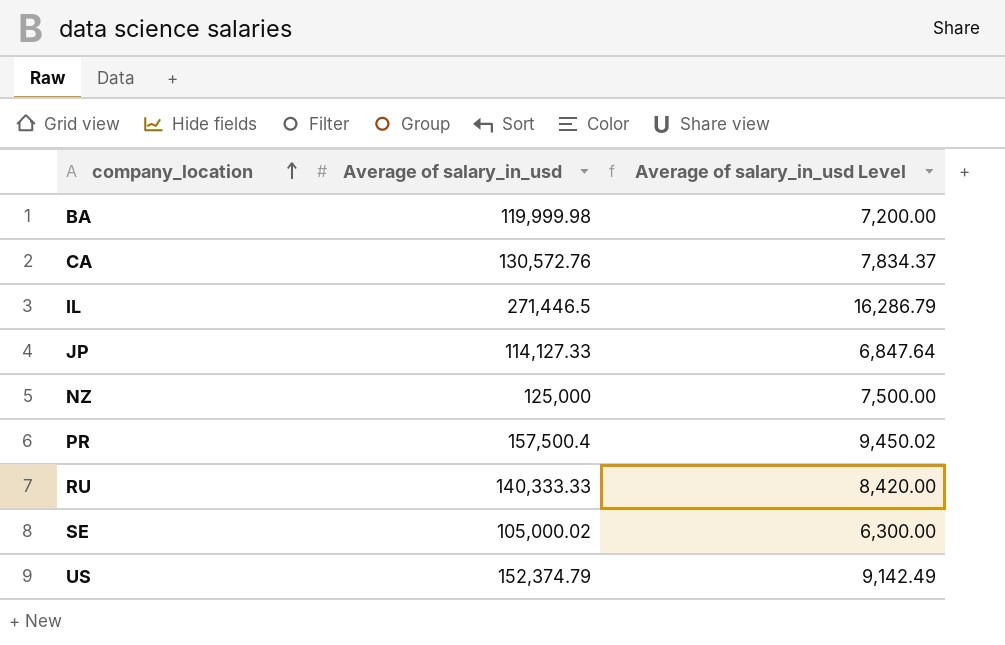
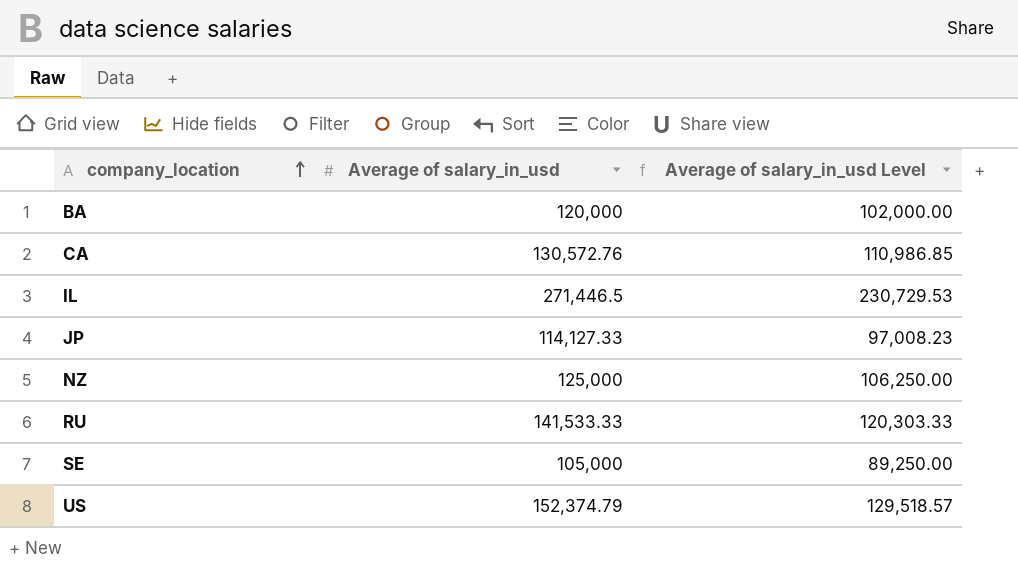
column Average of salary_in_usd Level | formula: [Average of salary_in_usd] * 0.06 -> [Average of salary_in_usd] * 0.85
row PR: 157,500.4 | 9,450.02 -> none
BA | Average of salary_in_usd: 119,999.98 -> 120,000
RU | Average of salary_in_usd: 140,333.33 -> 141,533.33
SE | Average of salary_in_usd: 105,000.02 -> 105,000

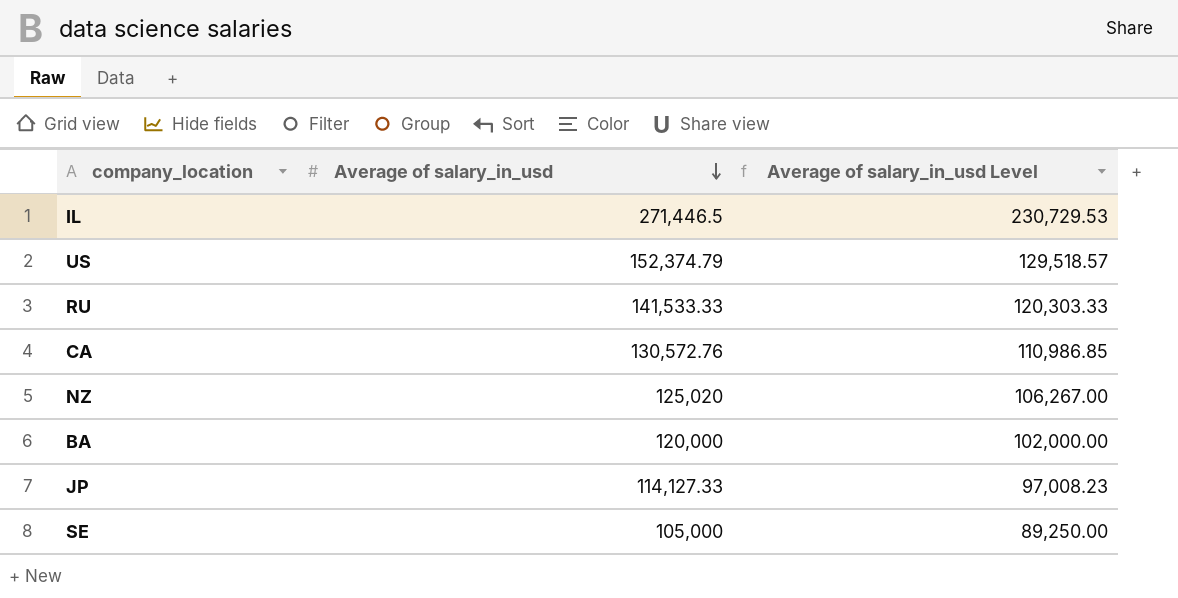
row order: company_location ascending -> Average of salary_in_usd descending
NZ | Average of salary_in_usd: 125,000 -> 125,020
NZ | Average of salary_in_usd Level: 106,250.00 -> 106,267.00

